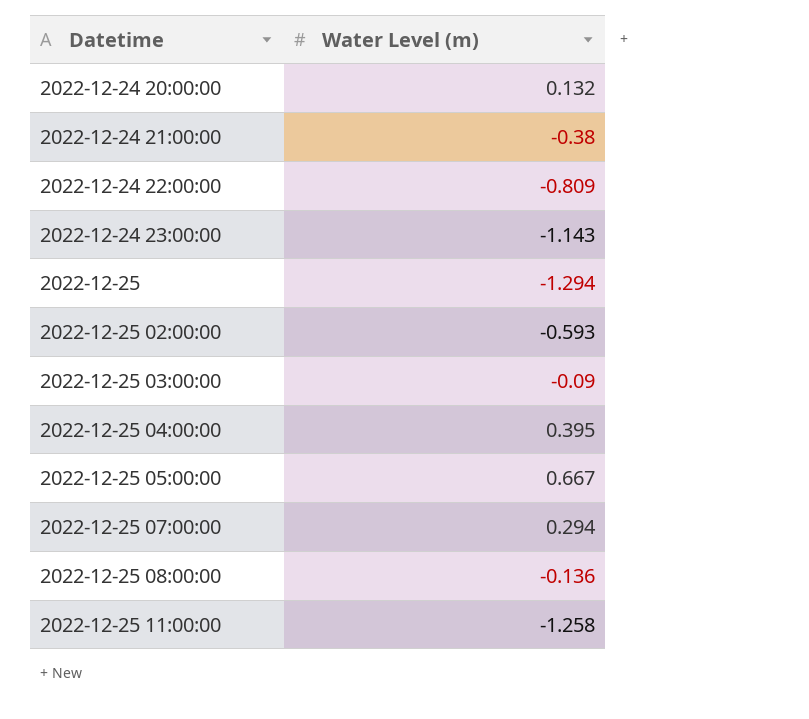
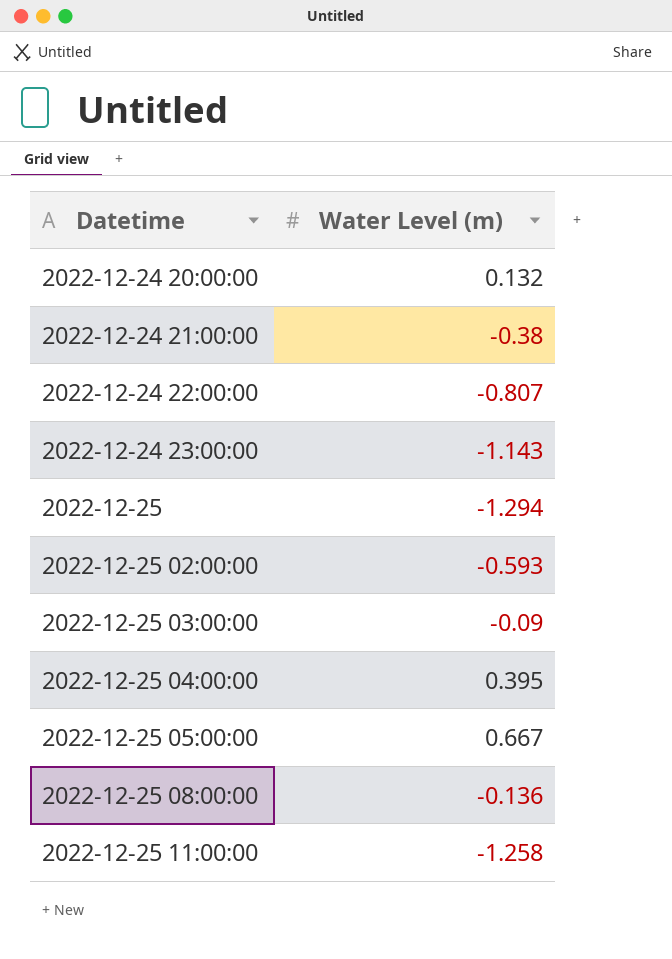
row 2022-12-25 07:00:00: 0.294 -> none
2022-12-24 22:00:00 | Water Level (m): -0.809 -> -0.807

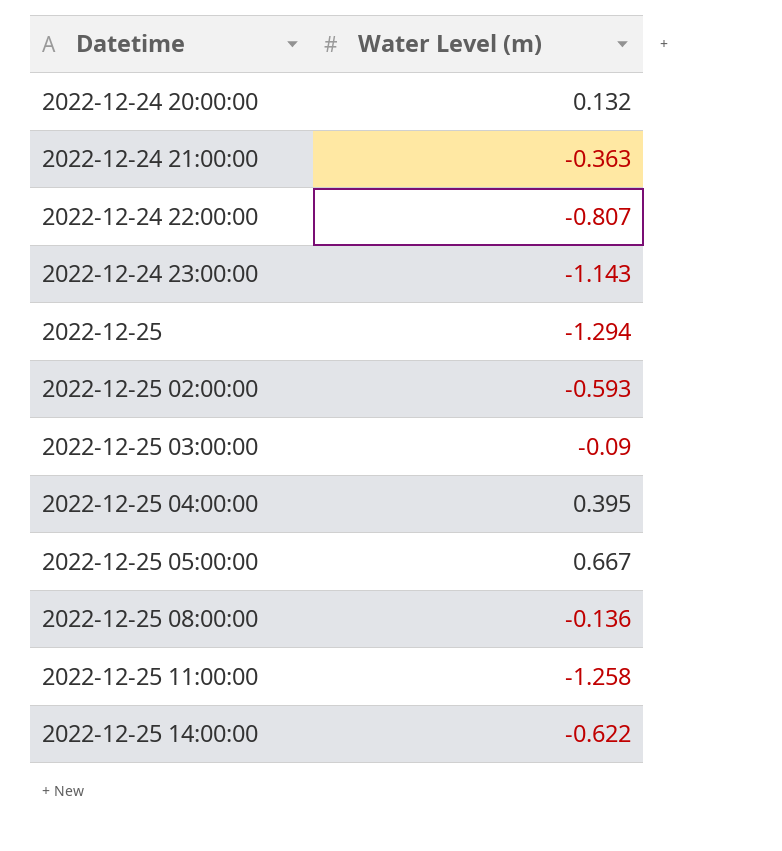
2022-12-24 21:00:00 | Water Level (m): -0.38 -> -0.363
row 2022-12-25 14:00:00: none -> -0.622

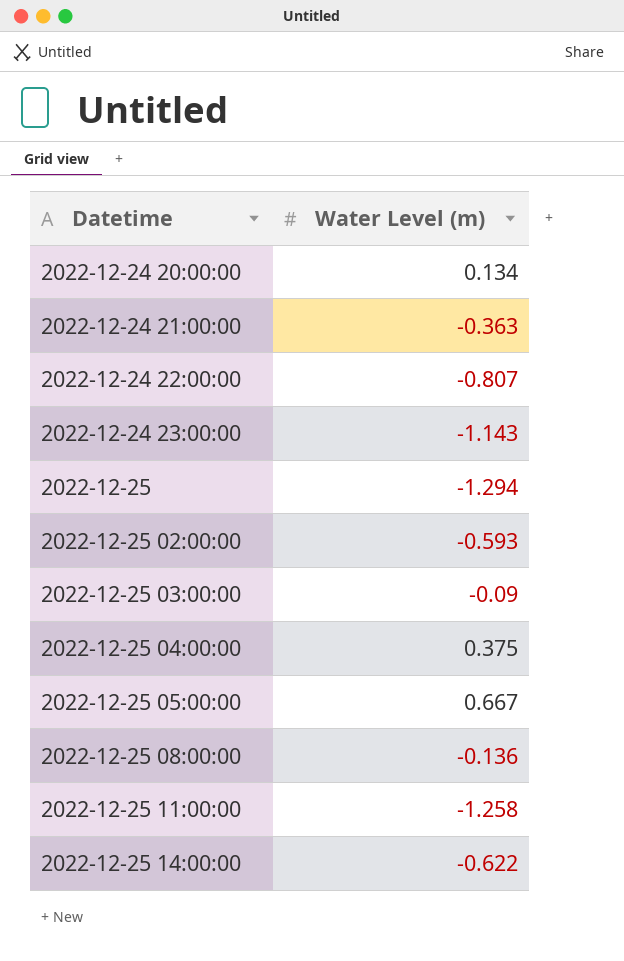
2022-12-24 20:00:00 | Water Level (m): 0.132 -> 0.134
2022-12-25 04:00:00 | Water Level (m): 0.395 -> 0.375

